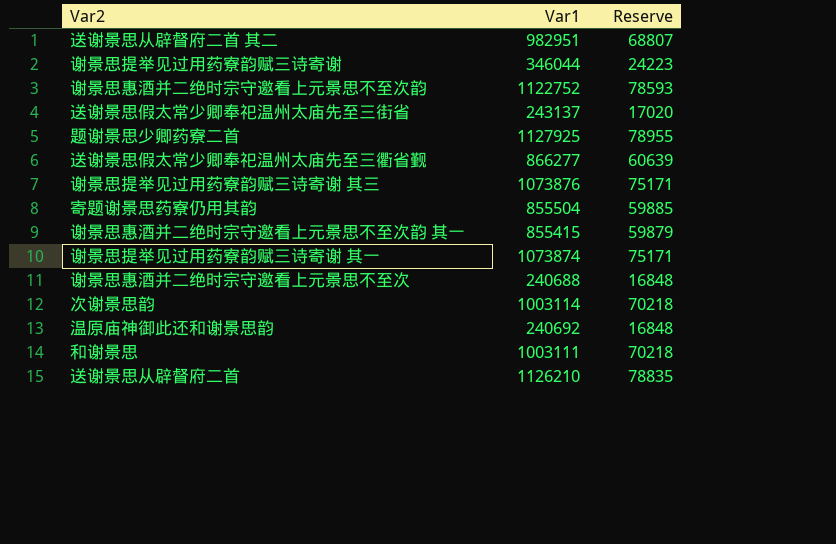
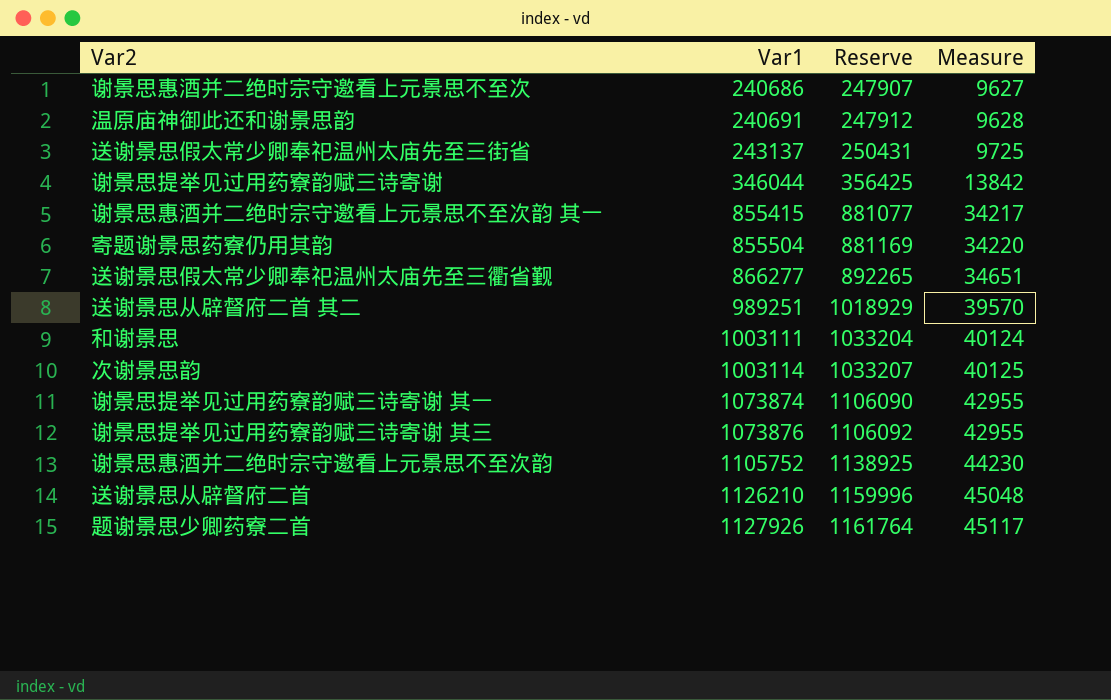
row order: none -> Var1 ascending
column Reserve | formula: [Var1] * 0.07 -> [Var1] * 1.03
column Measure | formula: none -> [Var1] * 0.04
谢景思惠酒并二绝时宗守邀看上元景思不至次 | Var1: 240688 -> 240686
温原庙神御此还和谢景思韵 | Var1: 240692 -> 240691
送谢景思从辟督府二首 其二 | Var1: 982951 -> 989251
谢景思惠酒并二绝时宗守邀看上元景思不至次韵 | Var1: 1122752 -> 1105752
题谢景思少卿药寮二首 | Var1: 1127925 -> 1127926

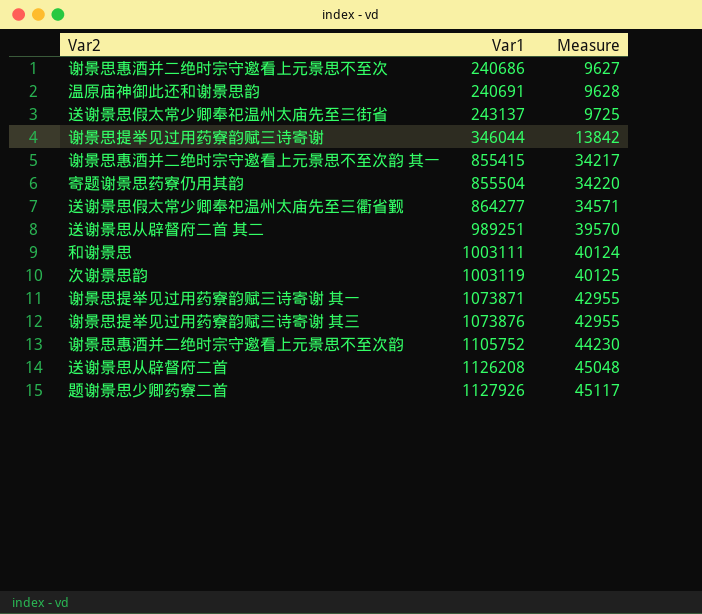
column Reserve | formula: [Var1] * 1.03 -> none
送谢景思假太常少卿奉祀温州太庙先至三衢省觐 | Var1: 866277 -> 864277
送谢景思假太常少卿奉祀温州太庙先至三衢省觐 | Measure: 34651 -> 34571
次谢景思韵 | Var1: 1003114 -> 1003119
谢景思提举见过用药寮韵赋三诗寄谢 其一 | Var1: 1073874 -> 1073871
送谢景思从辟督府二首 | Var1: 1126210 -> 1126208

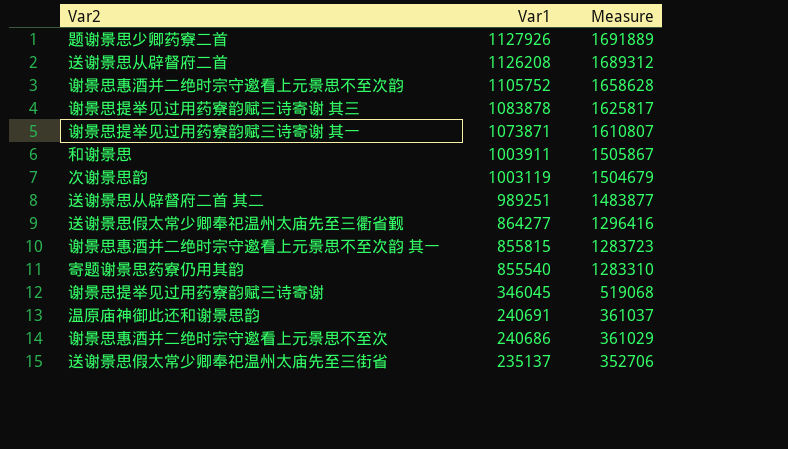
row order: Var1 ascending -> Var1 descending
column Measure | formula: [Var1] * 0.04 -> [Var1] * 1.5
谢景思提举见过用药寮韵赋三诗寄谢 其三 | Var1: 1073876 -> 1083878
和谢景思 | Var1: 1003111 -> 1003911
谢景思惠酒并二绝时宗守邀看上元景思不至次韵 其一 | Var1: 855415 -> 855815
寄题谢景思药寮仍用其韵 | Var1: 855504 -> 855540
谢景思提举见过用药寮韵赋三诗寄谢 | Var1: 346044 -> 346045
送谢景思假太常少卿奉祀温州太庙先至三街省 | Var1: 243137 -> 235137

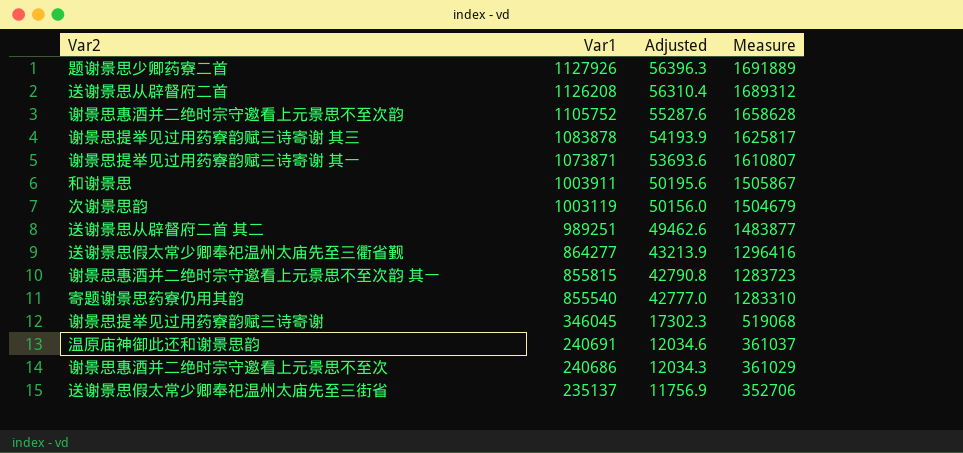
column Adjusted | formula: none -> [Var1] * 0.05

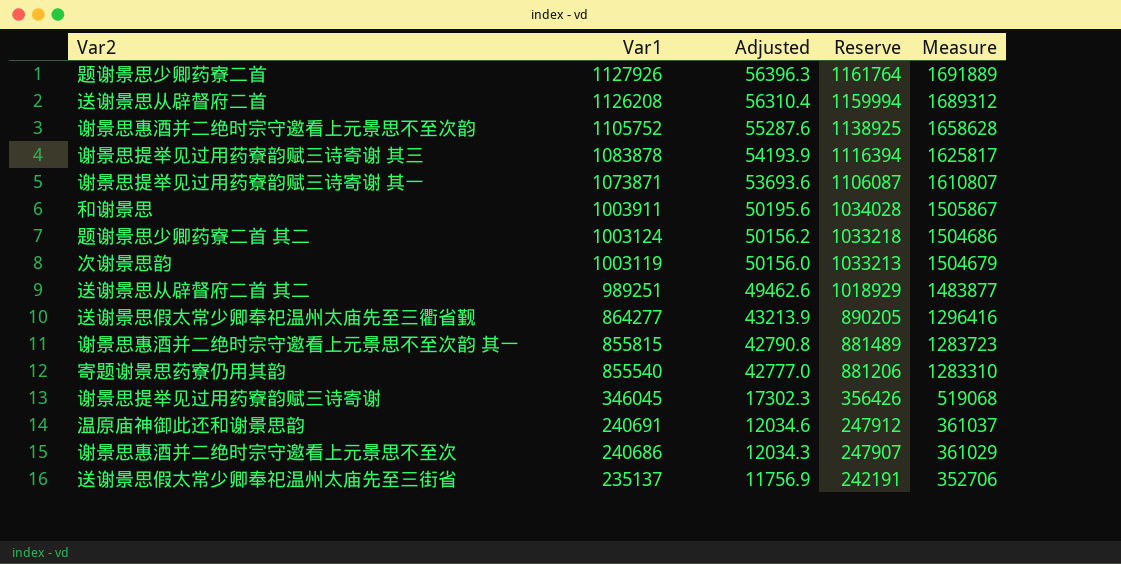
column Reserve | formula: none -> [Var1] * 1.03
row 题谢景思少卿药寮二首 其二: none -> 1003124 | 50156.2 | 1033218 | 1504686

